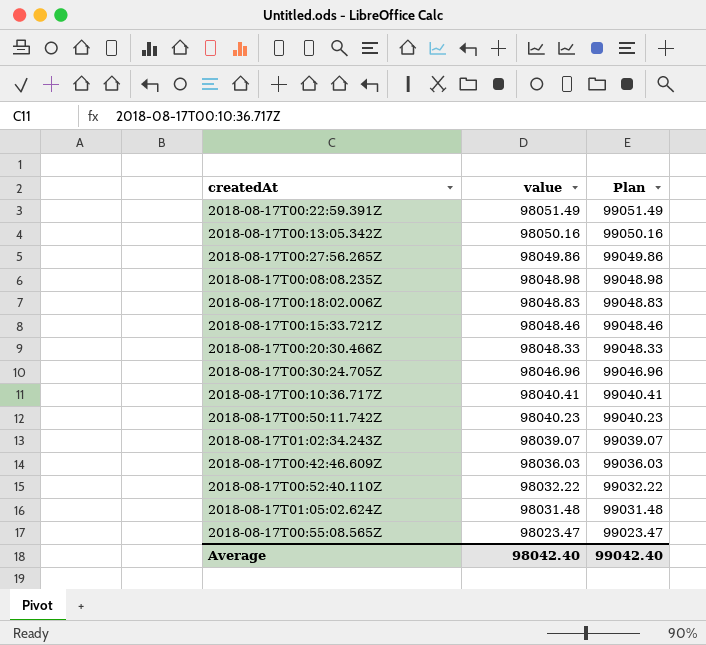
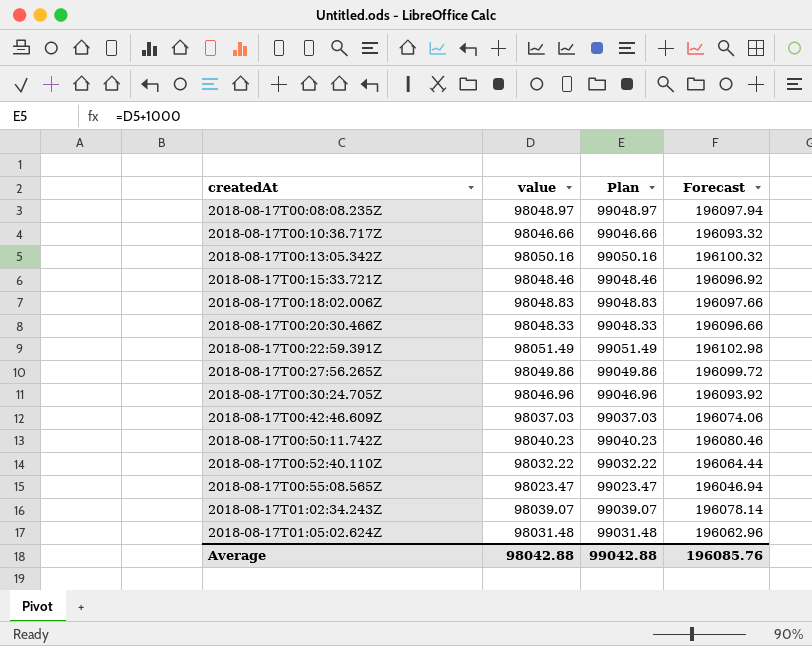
row order: value descending -> createdAt ascending
column Forecast | formula: none -> [value] * 2
2018-08-17T00:08:08.235Z | value: 98048.98 -> 98048.97
2018-08-17T00:08:08.235Z | Plan: 99048.98 -> 99048.97
2018-08-17T00:10:36.717Z | value: 98040.41 -> 98046.66
2018-08-17T00:10:36.717Z | Plan: 99040.41 -> 99046.66
2018-08-17T00:42:46.609Z | value: 98036.03 -> 98037.03
2018-08-17T00:42:46.609Z | Plan: 99036.03 -> 99037.03
Average | value: 98042.40 -> 98042.88
Average | Plan: 99042.40 -> 99042.88

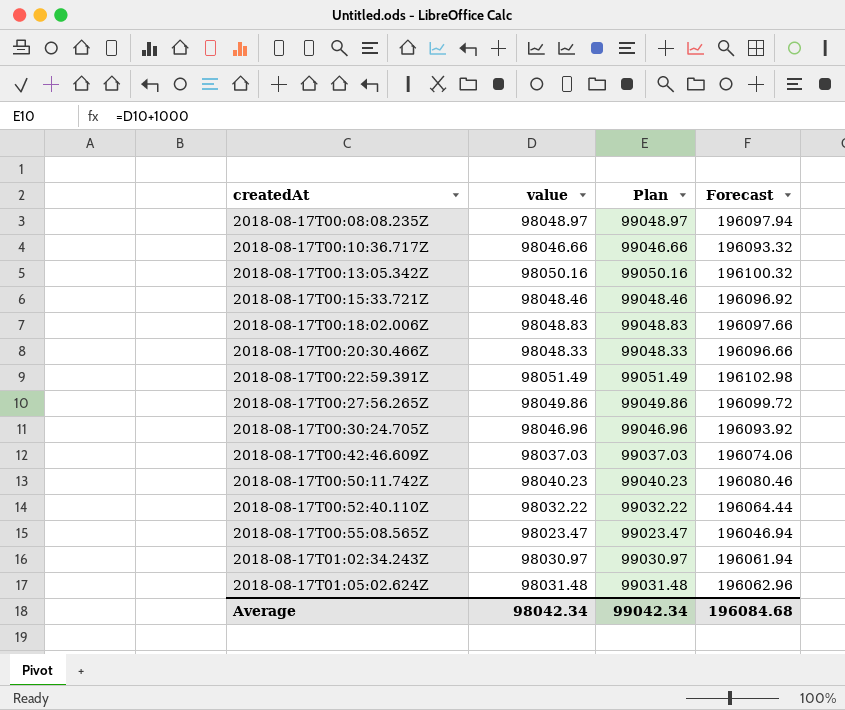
2018-08-17T01:02:34.243Z | value: 98039.07 -> 98030.97
2018-08-17T01:02:34.243Z | Plan: 99039.07 -> 99030.97
2018-08-17T01:02:34.243Z | Forecast: 196078.14 -> 196061.94
Average | value: 98042.88 -> 98042.34
Average | Plan: 99042.88 -> 99042.34
Average | Forecast: 196085.76 -> 196084.68

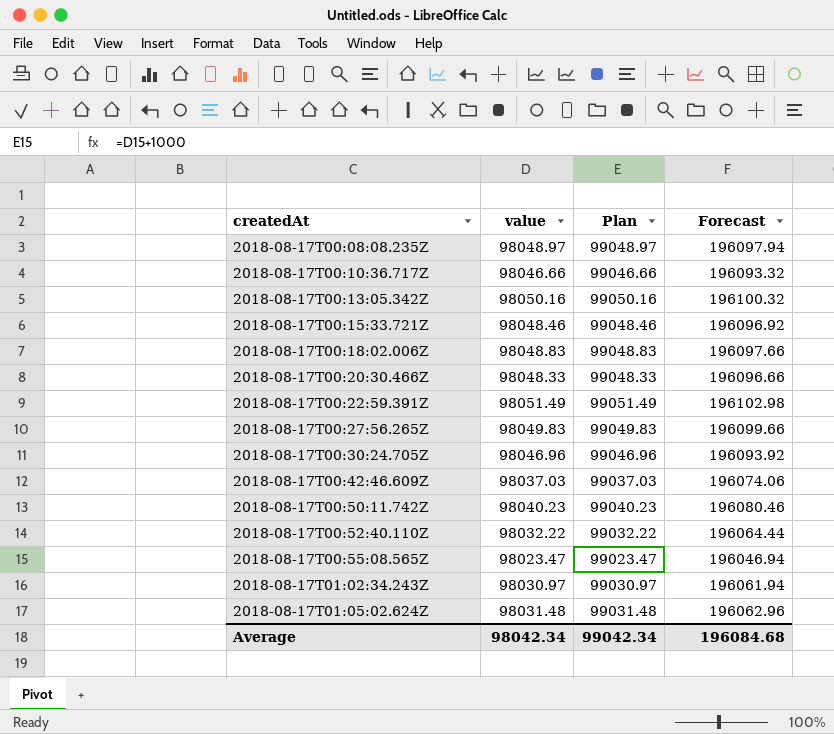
2018-08-17T00:27:56.265Z | value: 98049.86 -> 98049.83
2018-08-17T00:27:56.265Z | Plan: 99049.86 -> 99049.83
2018-08-17T00:27:56.265Z | Forecast: 196099.72 -> 196099.66

